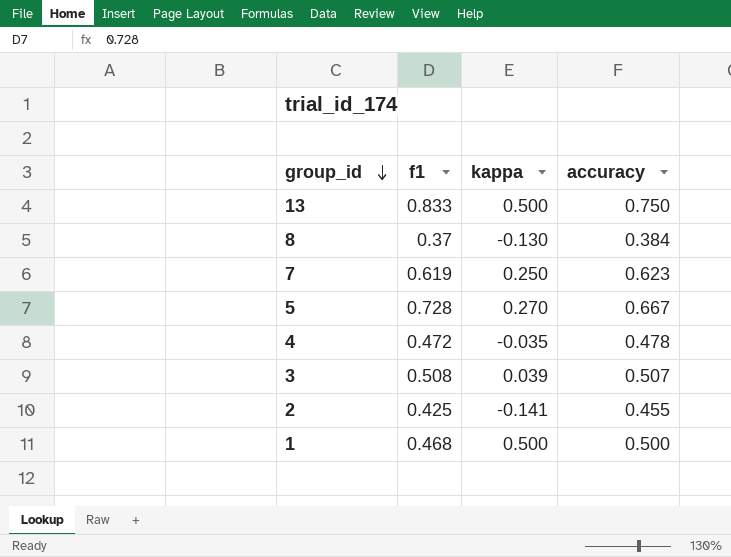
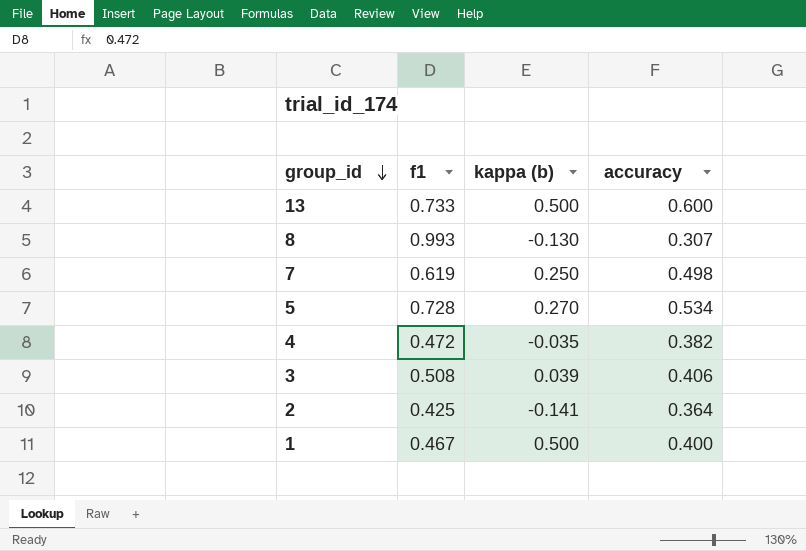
column name: kappa -> kappa (b)
13 | f1: 0.833 -> 0.733
13 | accuracy: 0.750 -> 0.600
8 | f1: 0.37 -> 0.993
8 | accuracy: 0.384 -> 0.307
7 | accuracy: 0.623 -> 0.498
5 | accuracy: 0.667 -> 0.534
4 | accuracy: 0.478 -> 0.382
3 | accuracy: 0.507 -> 0.406
2 | accuracy: 0.455 -> 0.364
1 | f1: 0.468 -> 0.467
1 | accuracy: 0.500 -> 0.400

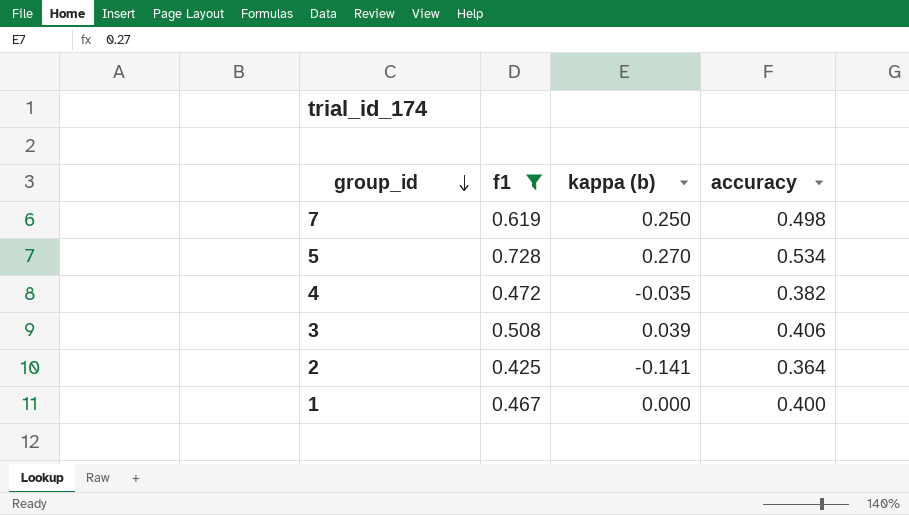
filter: none -> f1 <= 0.728
1 | kappa (b): 0.500 -> 0.000

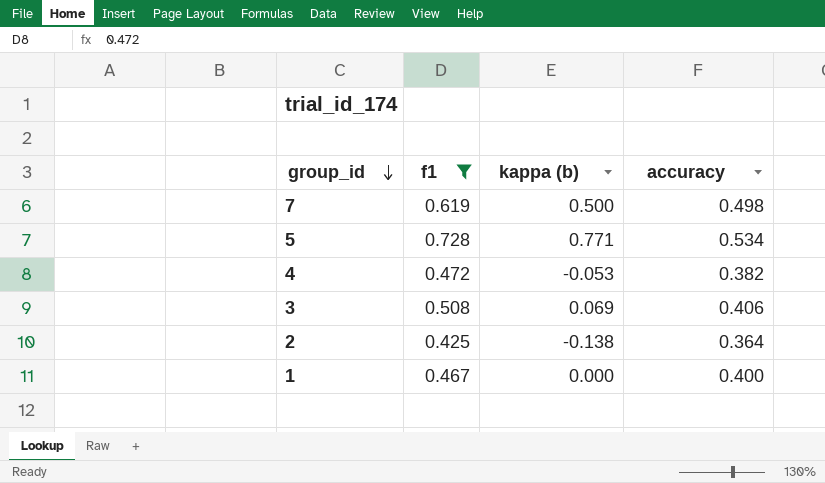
7 | kappa (b): 0.250 -> 0.500
5 | kappa (b): 0.270 -> 0.771
4 | kappa (b): -0.035 -> -0.053
3 | kappa (b): 0.039 -> 0.069
2 | kappa (b): -0.141 -> -0.138

